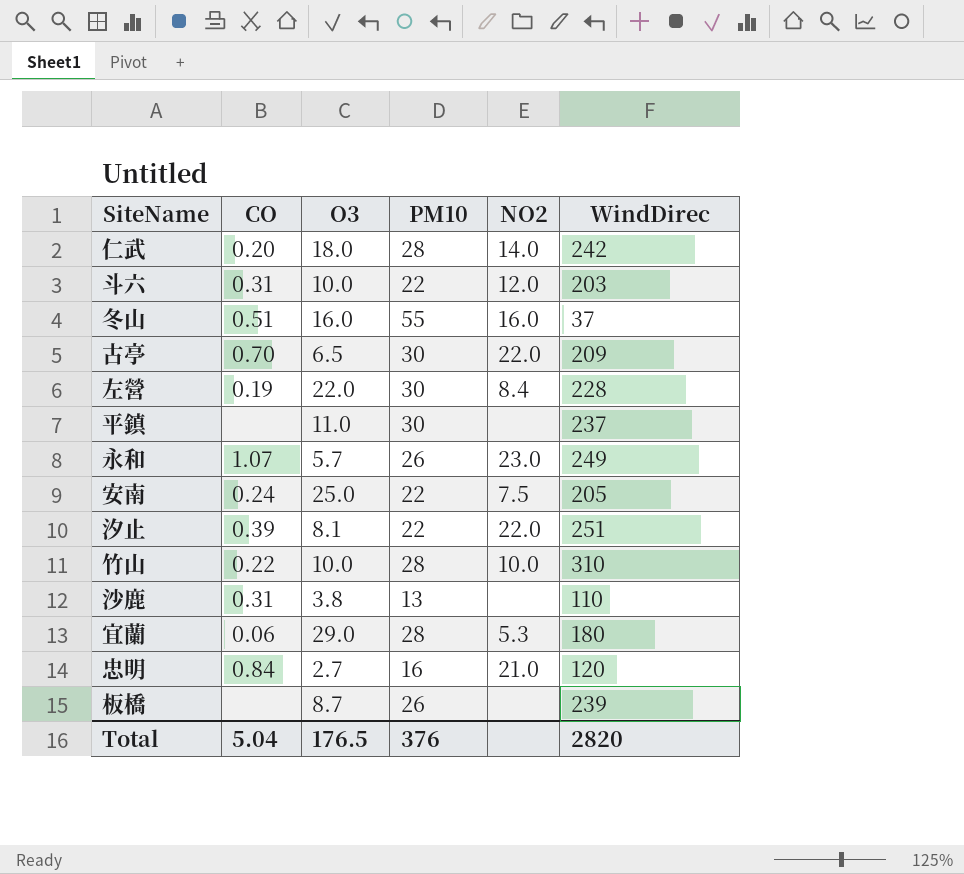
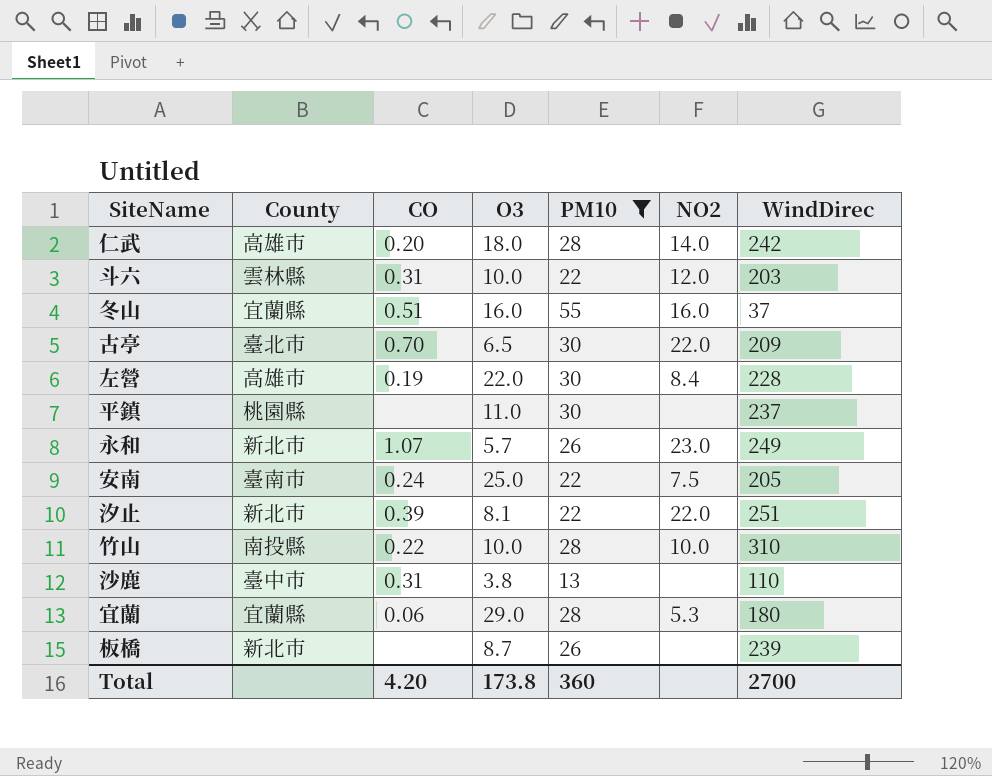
filter: none -> PM10 != 16
column County | position: none -> 2
Total | CO: 5.04 -> 4.20
Total | O3: 176.5 -> 173.8
Total | PM10: 376 -> 360
Total | WindDirec: 2820 -> 2700

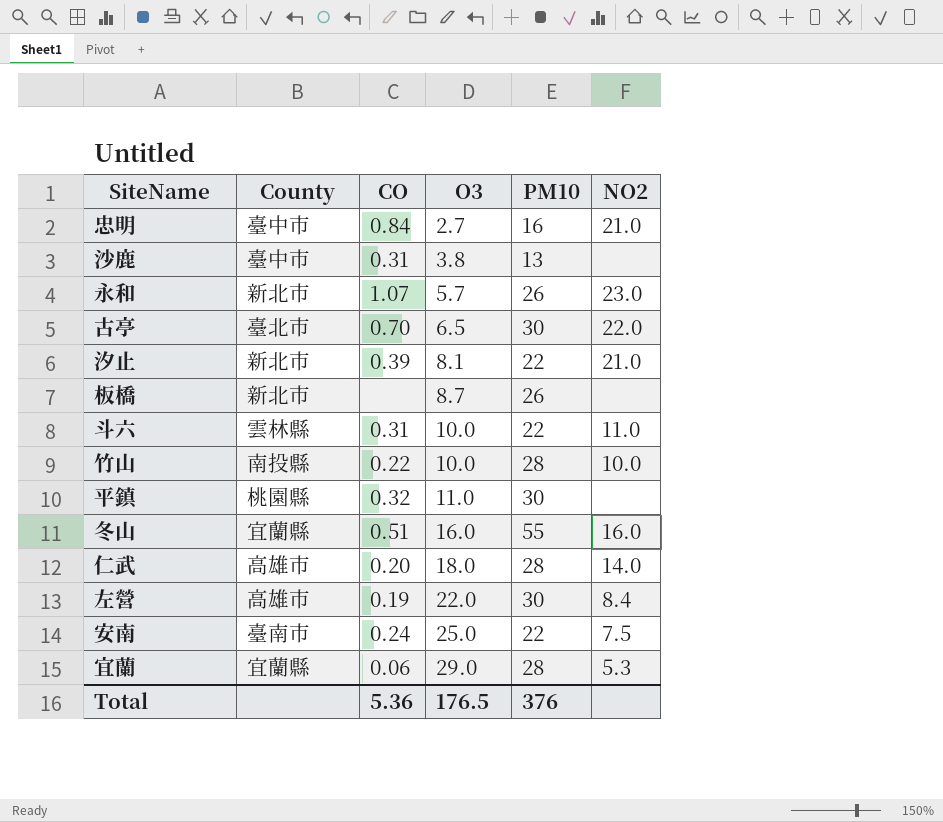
filter: PM10 != 16 -> none
row order: none -> O3 ascending
column WindDirec | position: 7 -> none
汐止 | NO2: 22.0 -> 21.0
斗六 | NO2: 12.0 -> 11.0
平鎮 | CO: none -> 0.32
Total | CO: 4.20 -> 5.36
Total | O3: 173.8 -> 176.5
Total | PM10: 360 -> 376

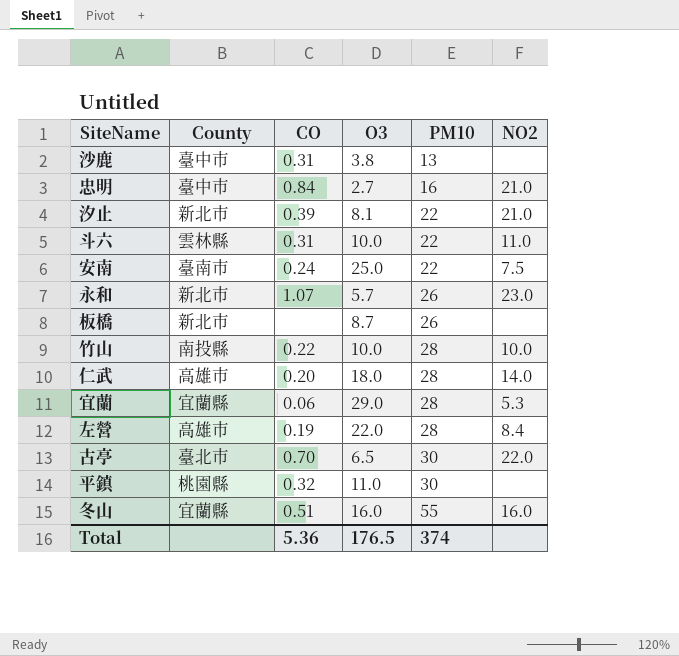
row order: O3 ascending -> PM10 ascending
左營 | PM10: 30 -> 28
Total | PM10: 376 -> 374

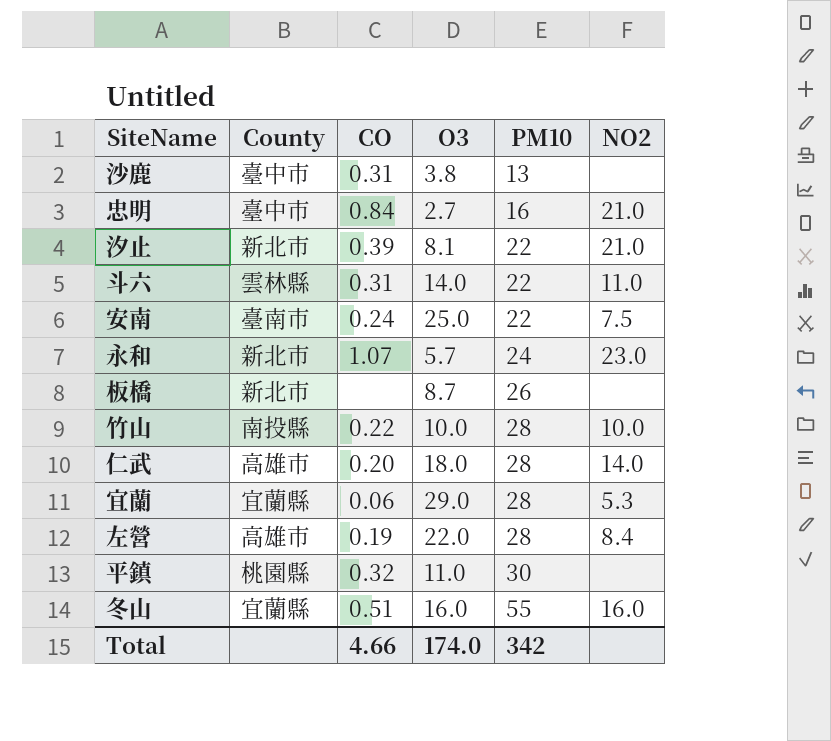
row 古亭: 臺北市 | 0.70 | 6.5 | 30 | 22.0 -> none
斗六 | O3: 10.0 -> 14.0
永和 | PM10: 26 -> 24
Total | CO: 5.36 -> 4.66
Total | O3: 176.5 -> 174.0
Total | PM10: 374 -> 342

